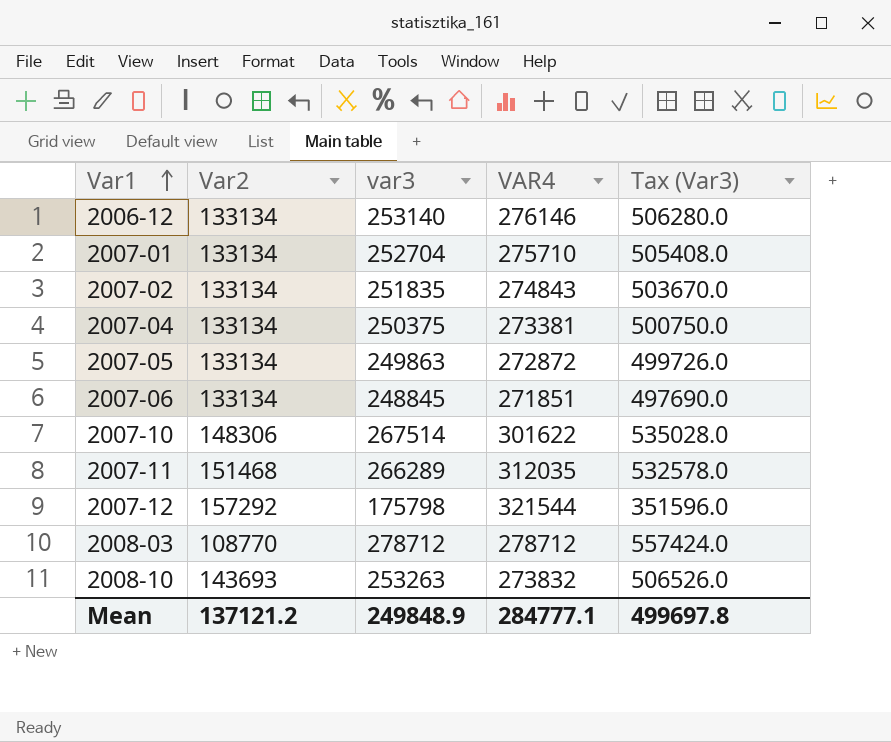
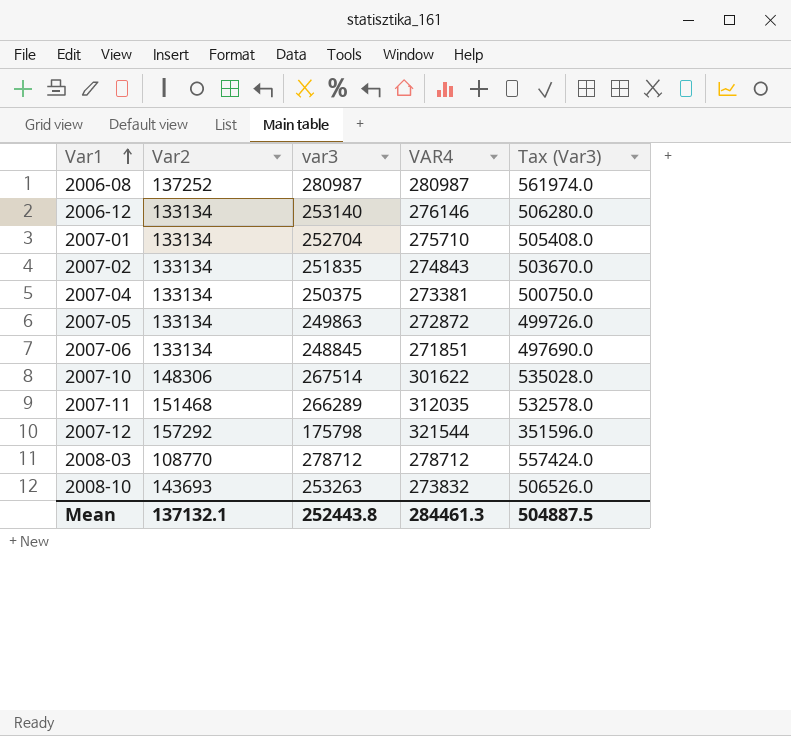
row 2006-08: none -> 137252 | 280987 | 280987 | 561974.0
Mean | Var2: 137121.2 -> 137132.1
Mean | var3: 249848.9 -> 252443.8
Mean | VAR4: 284777.1 -> 284461.3
Mean | Tax (Var3): 499697.8 -> 504887.5

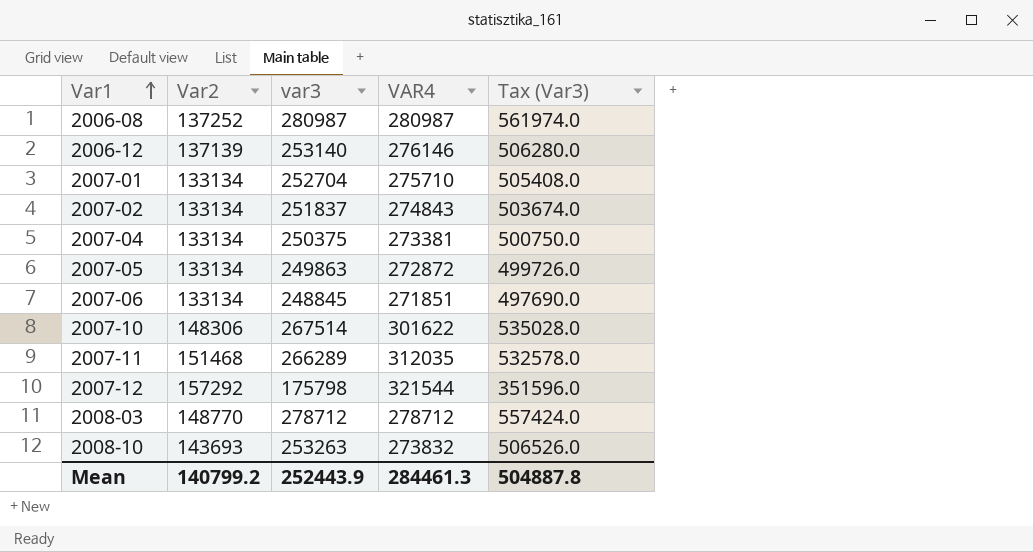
2006-12 | Var2: 133134 -> 137139
2007-02 | var3: 251835 -> 251837
2007-02 | Tax (Var3): 503670.0 -> 503674.0
2008-03 | Var2: 108770 -> 148770
Mean | Var2: 137132.1 -> 140799.2
Mean | var3: 252443.8 -> 252443.9
Mean | Tax (Var3): 504887.5 -> 504887.8

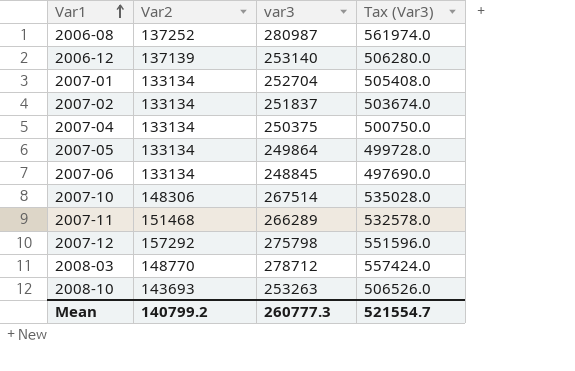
column VAR4 | position: 4 -> none
2007-05 | var3: 249863 -> 249864
2007-05 | Tax (Var3): 499726.0 -> 499728.0
2007-12 | var3: 175798 -> 275798
2007-12 | Tax (Var3): 351596.0 -> 551596.0
Mean | var3: 252443.9 -> 260777.3
Mean | Tax (Var3): 504887.8 -> 521554.7

